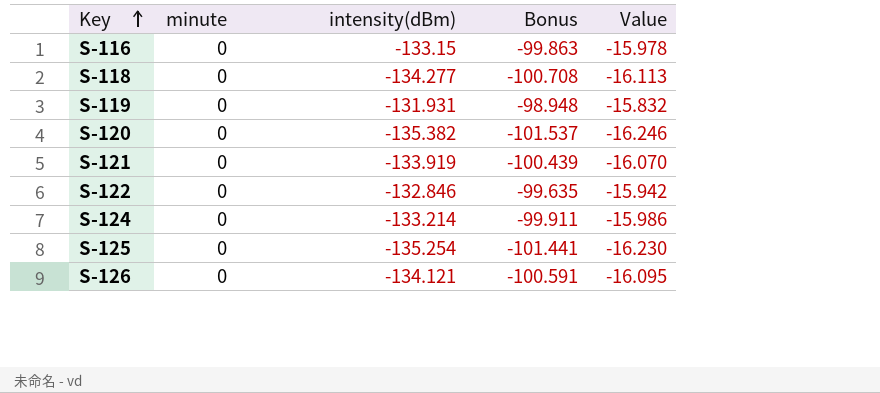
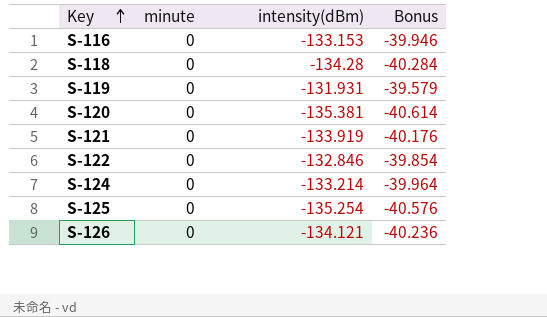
column Value | formula: [intensity(dBm)] * 0.12 -> none
column Bonus | formula: [intensity(dBm)] * 0.75 -> [intensity(dBm)] * 0.3
S-116 | intensity(dBm): -133.15 -> -133.153
S-118 | intensity(dBm): -134.277 -> -134.28
S-120 | intensity(dBm): -135.382 -> -135.381

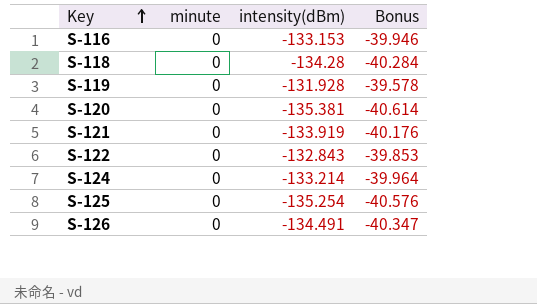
S-119 | intensity(dBm): -131.931 -> -131.928
S-119 | Bonus: -39.579 -> -39.578
S-122 | intensity(dBm): -132.846 -> -132.843
S-122 | Bonus: -39.854 -> -39.853
S-126 | intensity(dBm): -134.121 -> -134.491
S-126 | Bonus: -40.236 -> -40.347

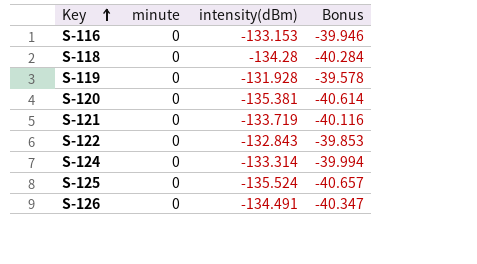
S-121 | intensity(dBm): -133.919 -> -133.719
S-121 | Bonus: -40.176 -> -40.116
S-124 | intensity(dBm): -133.214 -> -133.314
S-124 | Bonus: -39.964 -> -39.994
S-125 | intensity(dBm): -135.254 -> -135.524
S-125 | Bonus: -40.576 -> -40.657

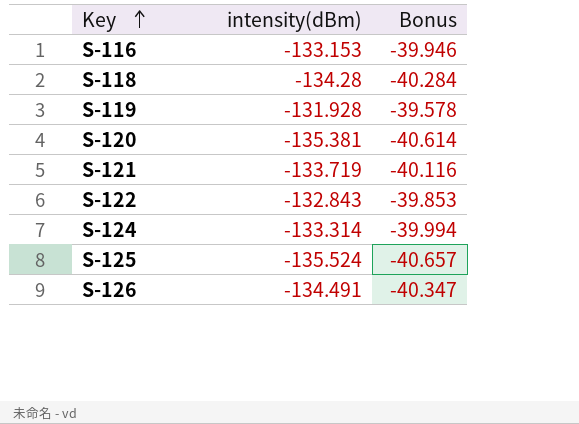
column minute | position: 2 -> none

